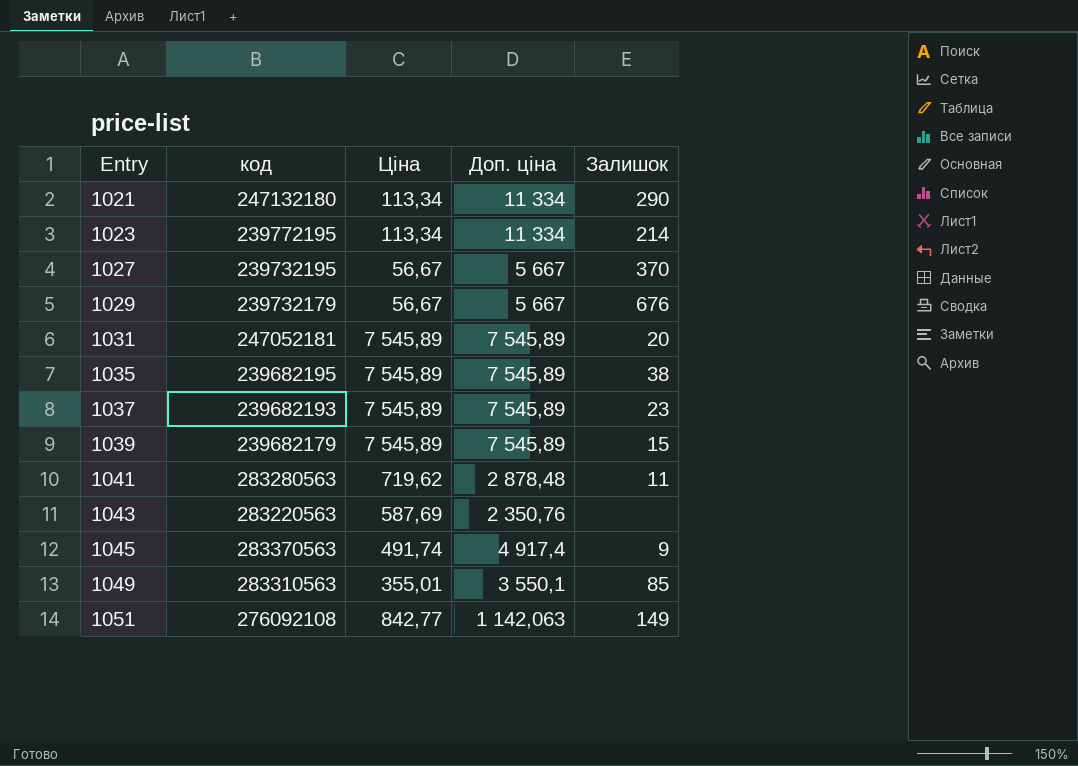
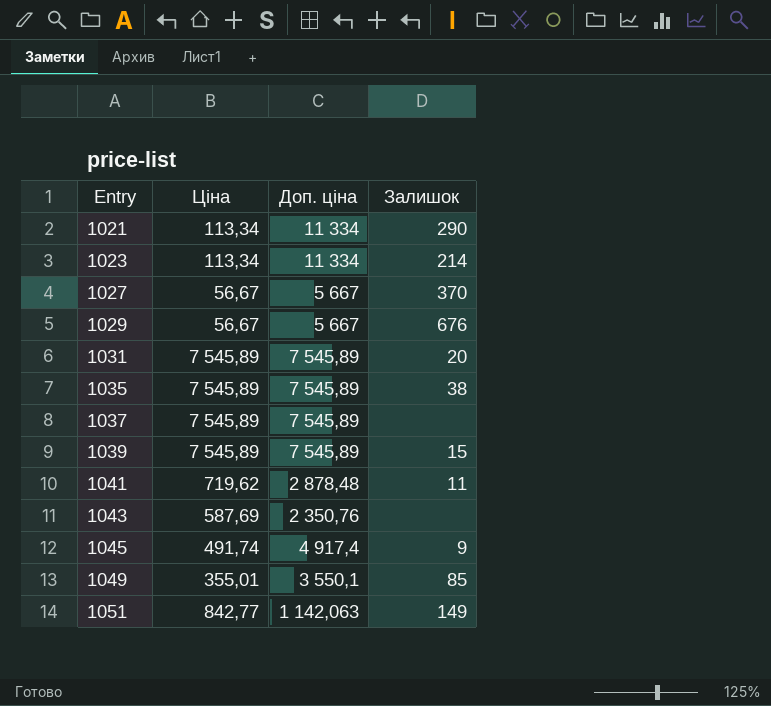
column код | position: 2 -> none
1037 | Залишок: 23 -> none

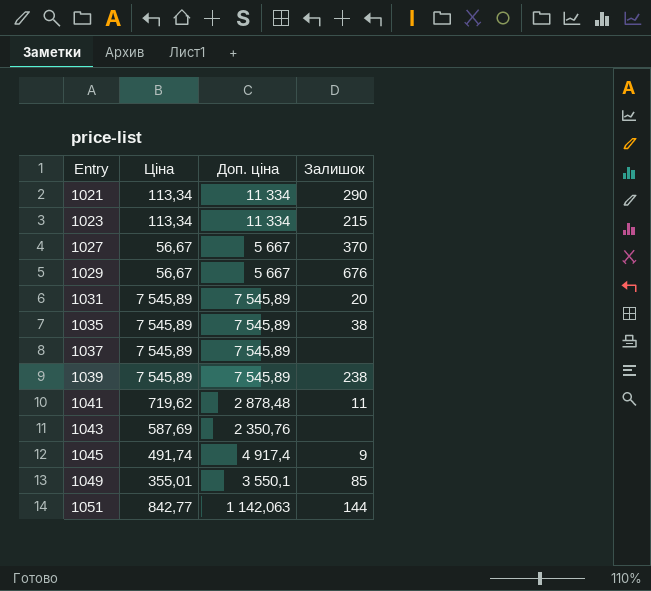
1023 | Залишок: 214 -> 215
1039 | Залишок: 15 -> 238
1051 | Залишок: 149 -> 144

